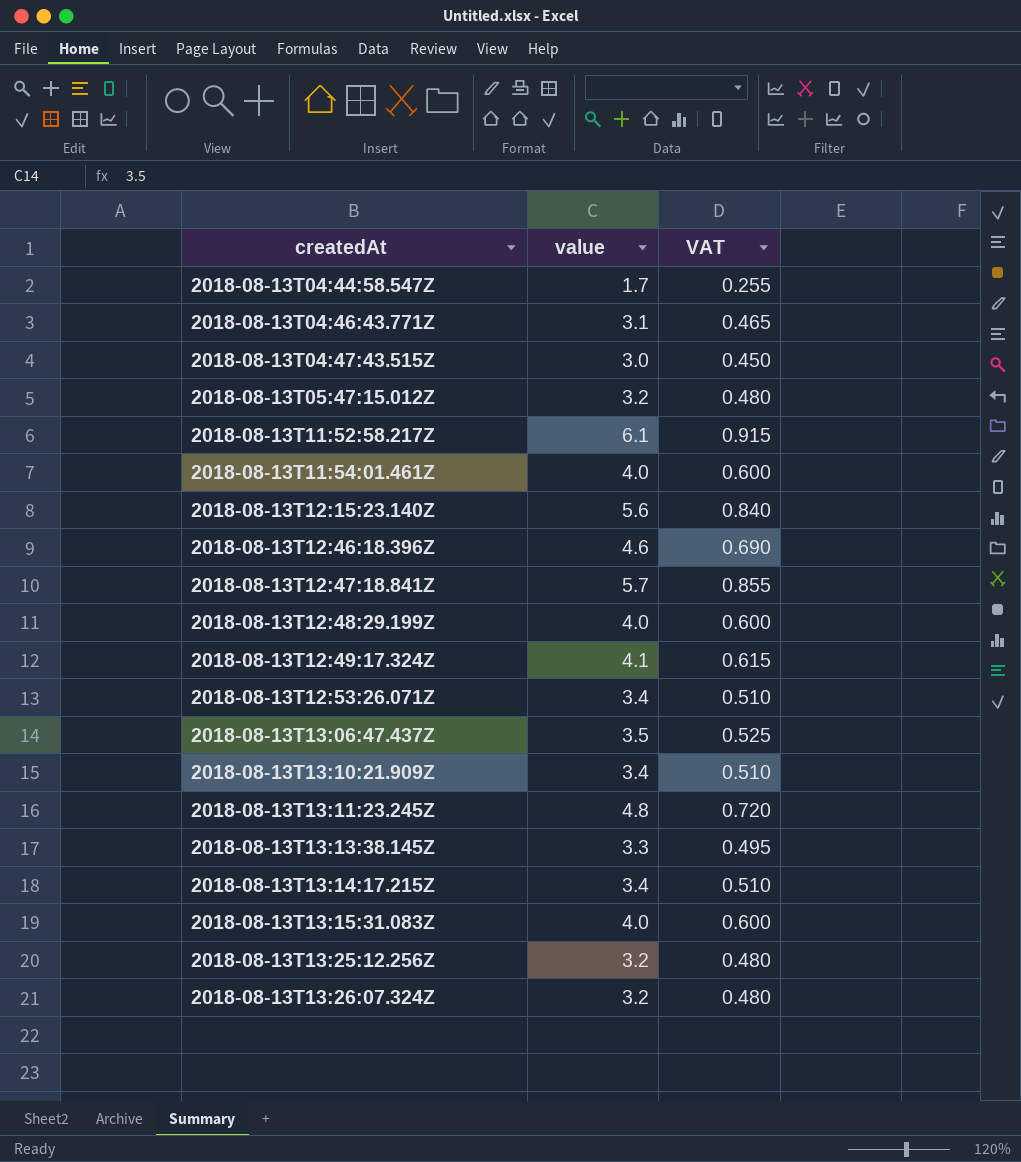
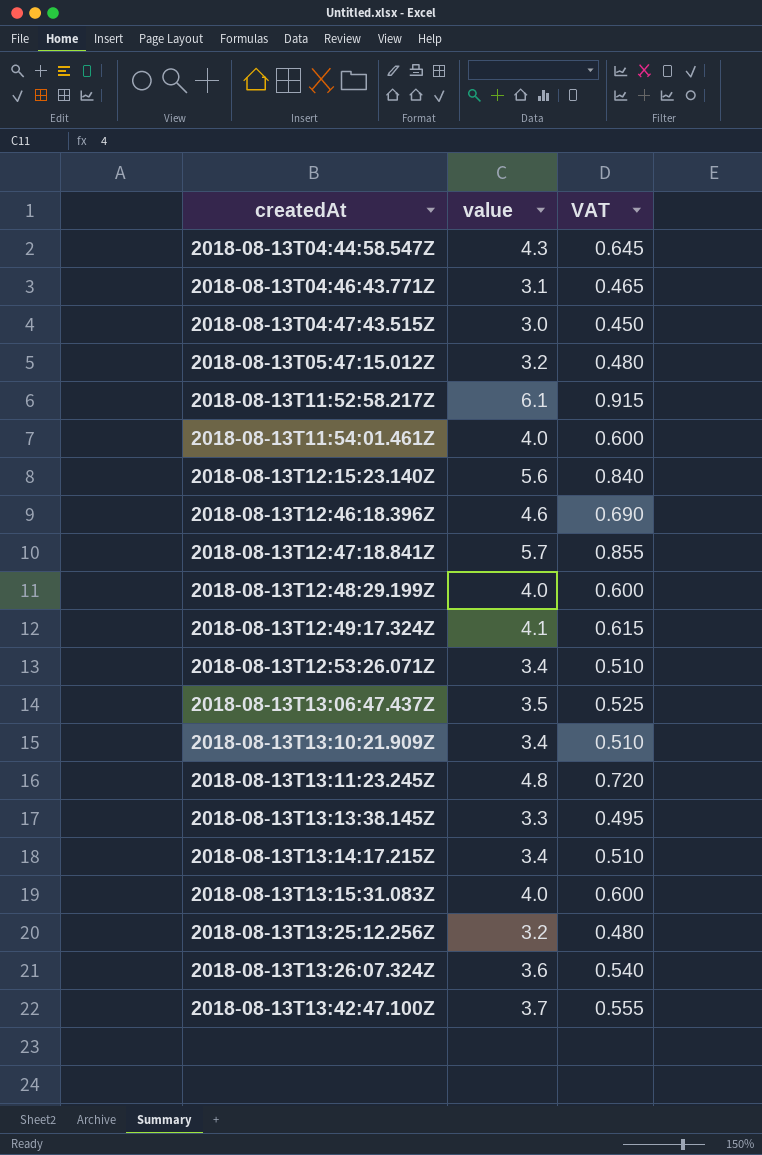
2018-08-13T04:44:58.547Z | value: 1.7 -> 4.3
2018-08-13T04:44:58.547Z | VAT: 0.255 -> 0.645
2018-08-13T13:26:07.324Z | value: 3.2 -> 3.6
2018-08-13T13:26:07.324Z | VAT: 0.480 -> 0.540
row 2018-08-13T13:42:47.100Z: none -> 3.7 | 0.555

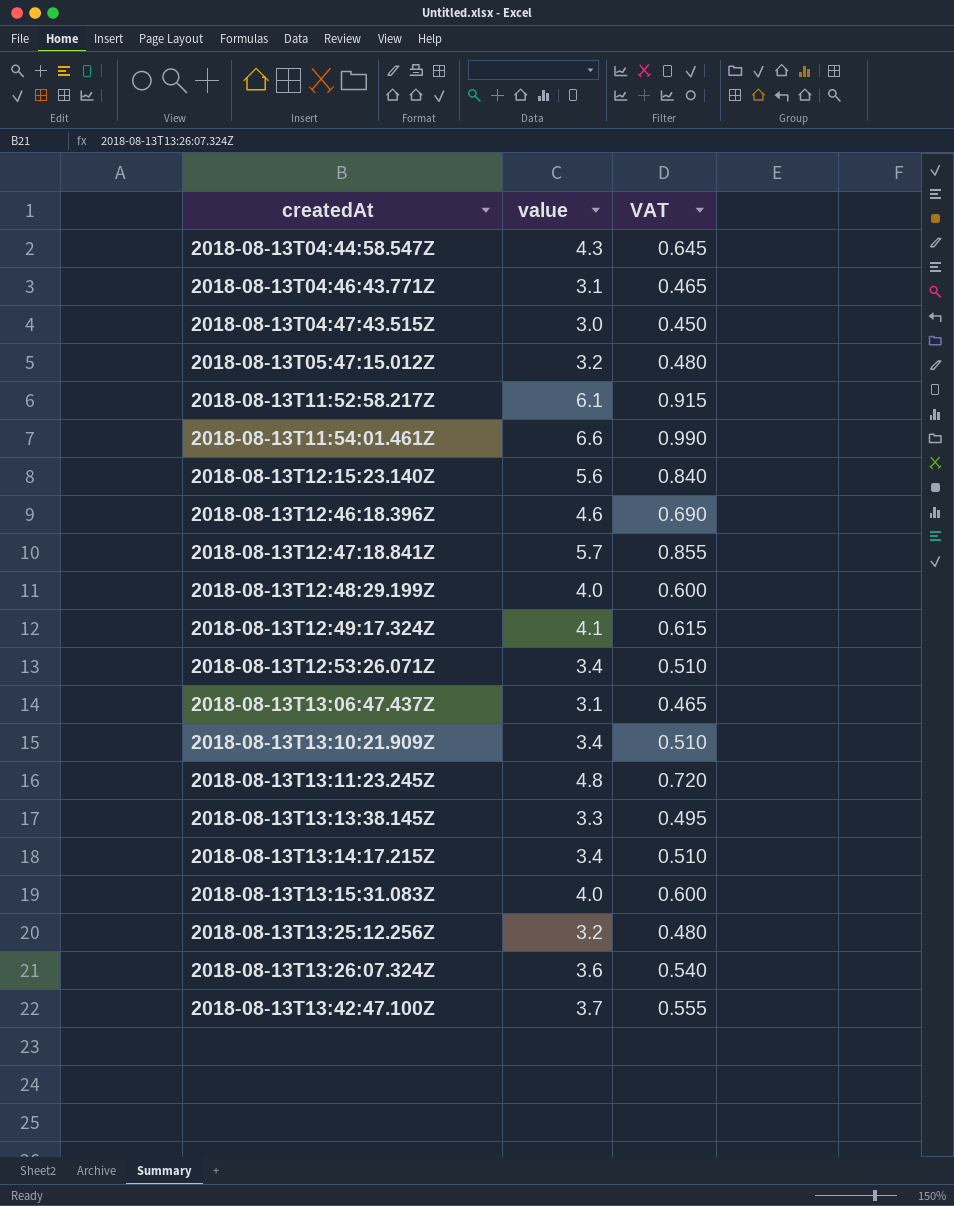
2018-08-13T11:54:01.461Z | value: 4.0 -> 6.6
2018-08-13T11:54:01.461Z | VAT: 0.600 -> 0.990
2018-08-13T13:06:47.437Z | value: 3.5 -> 3.1
2018-08-13T13:06:47.437Z | VAT: 0.525 -> 0.465

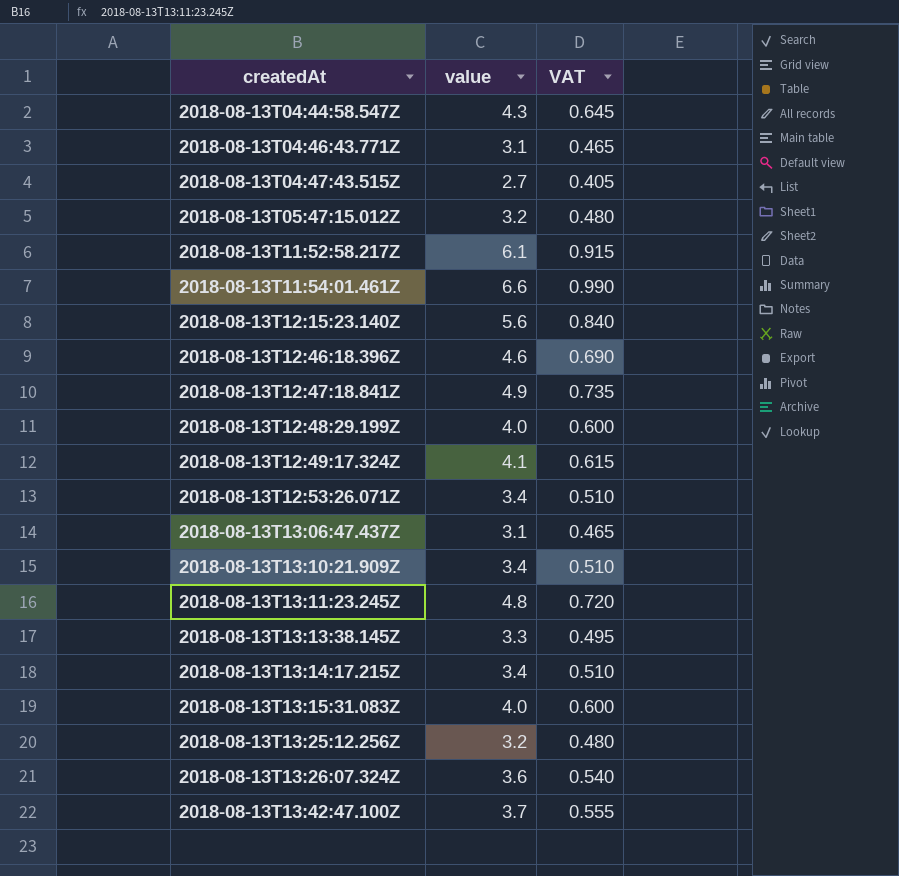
2018-08-13T04:47:43.515Z | value: 3.0 -> 2.7
2018-08-13T04:47:43.515Z | VAT: 0.450 -> 0.405
2018-08-13T12:47:18.841Z | value: 5.7 -> 4.9
2018-08-13T12:47:18.841Z | VAT: 0.855 -> 0.735

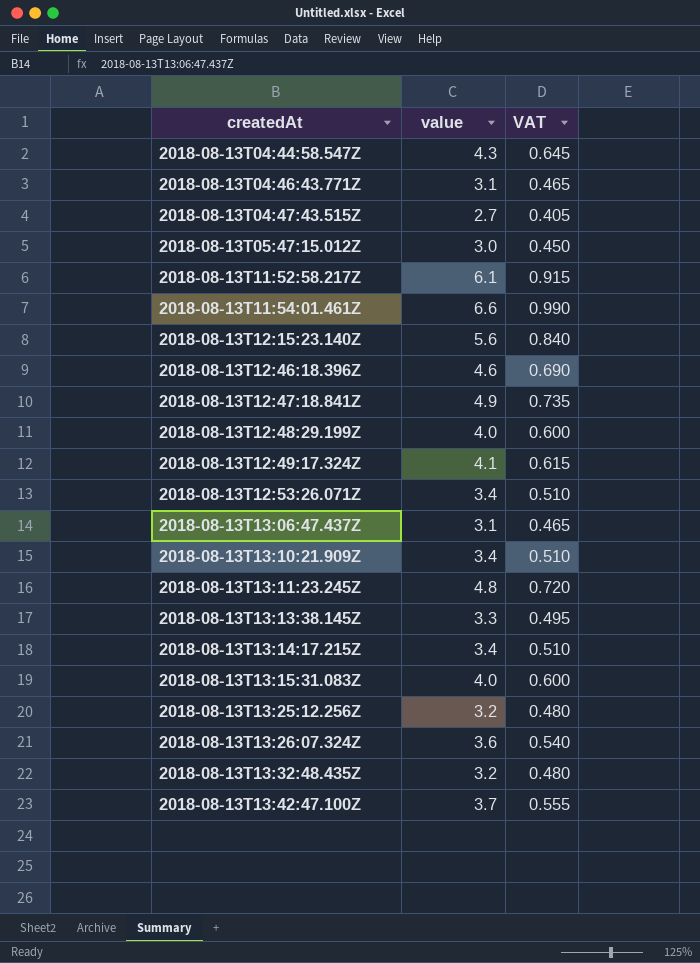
2018-08-13T05:47:15.012Z | value: 3.2 -> 3.0
2018-08-13T05:47:15.012Z | VAT: 0.480 -> 0.450
row 2018-08-13T13:32:48.435Z: none -> 3.2 | 0.480

